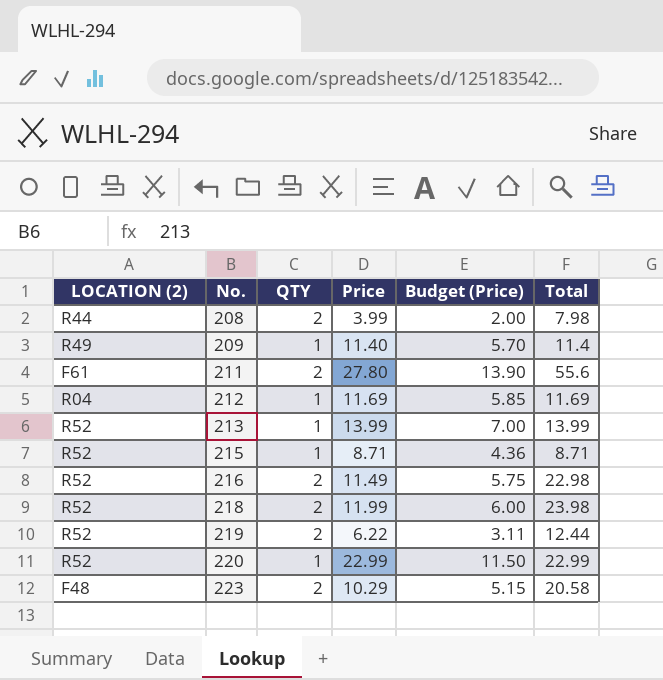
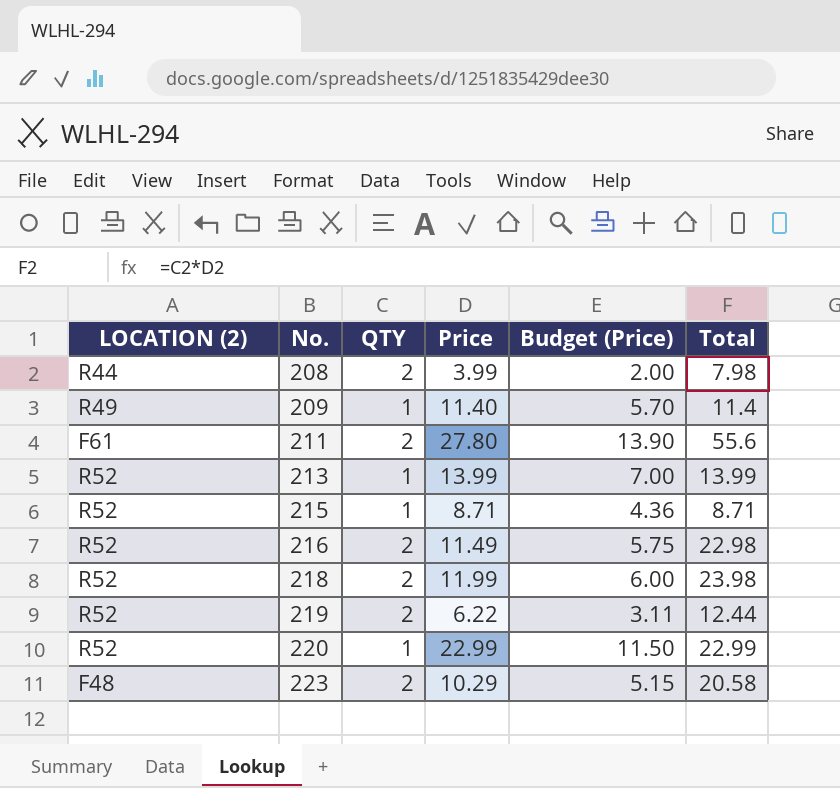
row 212: R04 | 1 | 11.69 | 5.85 | 11.69 -> none

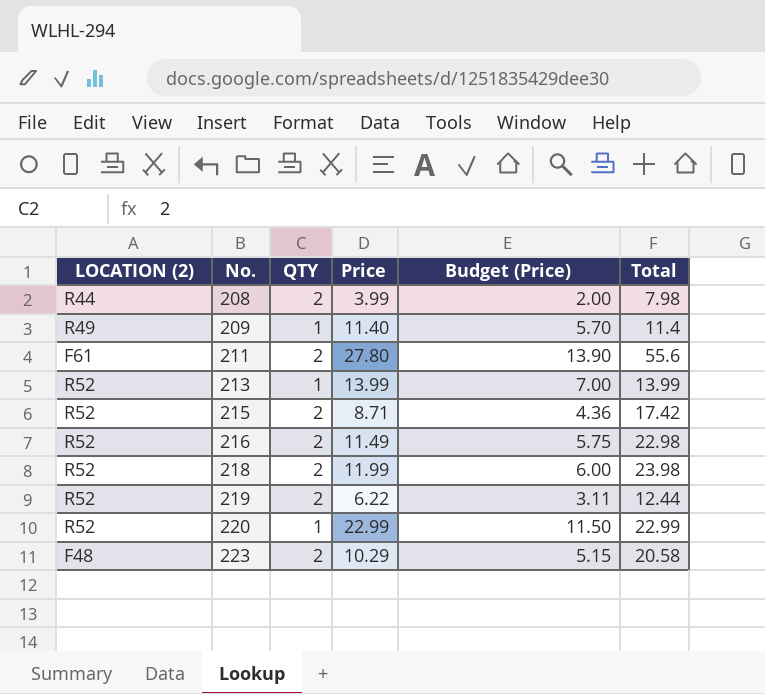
215 | QTY: 1 -> 2
215 | Total: 8.71 -> 17.42

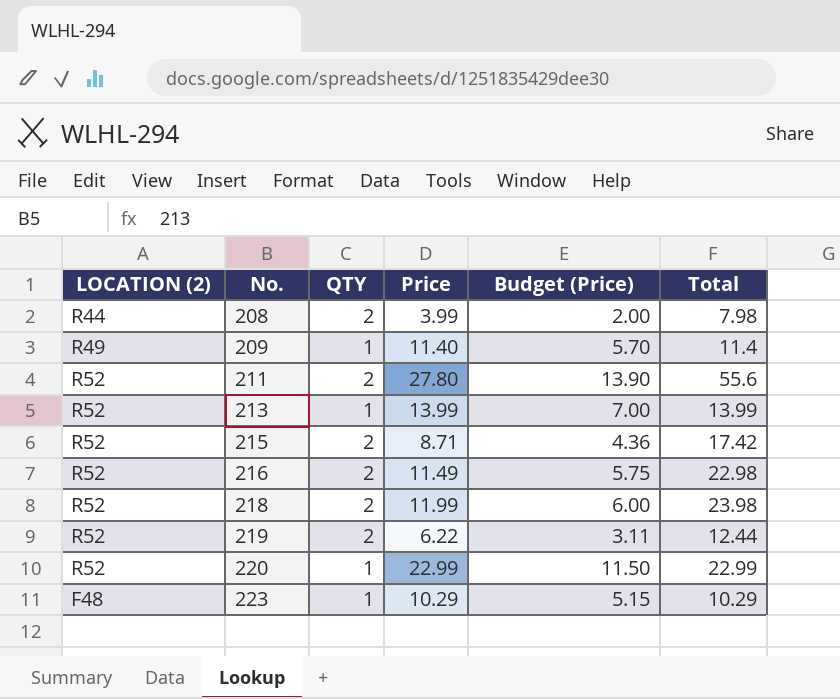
211 | LOCATION (2): F61 -> R52
223 | QTY: 2 -> 1
223 | Total: 20.58 -> 10.29

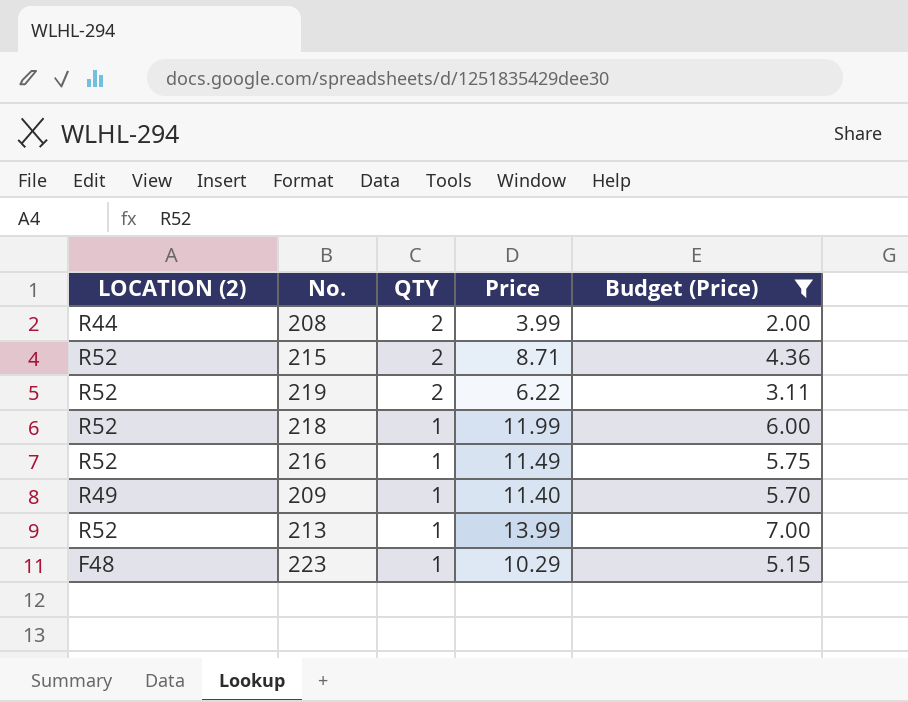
filter: none -> Budget (Price) <= 7.00
row order: No. ascending -> QTY descending
column Total | formula: [QTY] * [Price] -> none
218 | QTY: 2 -> 1
216 | QTY: 2 -> 1

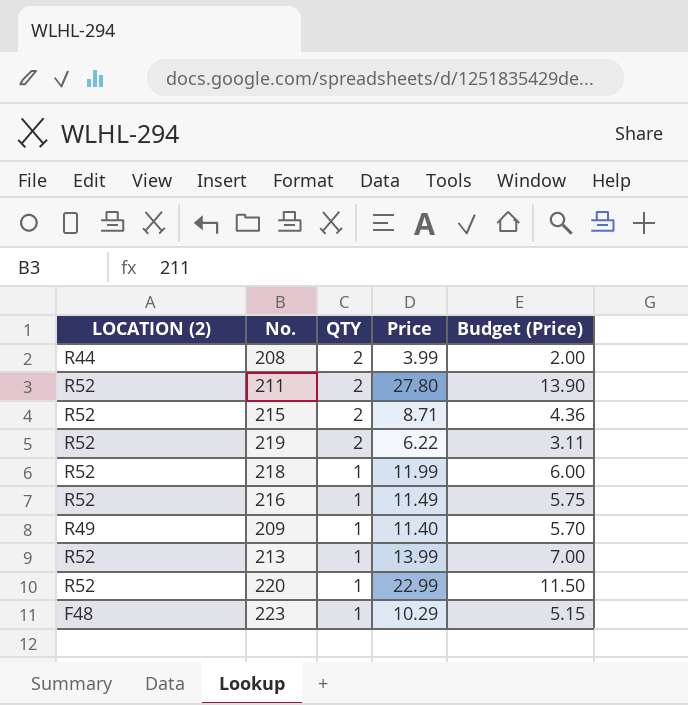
filter: Budget (Price) <= 7.00 -> none

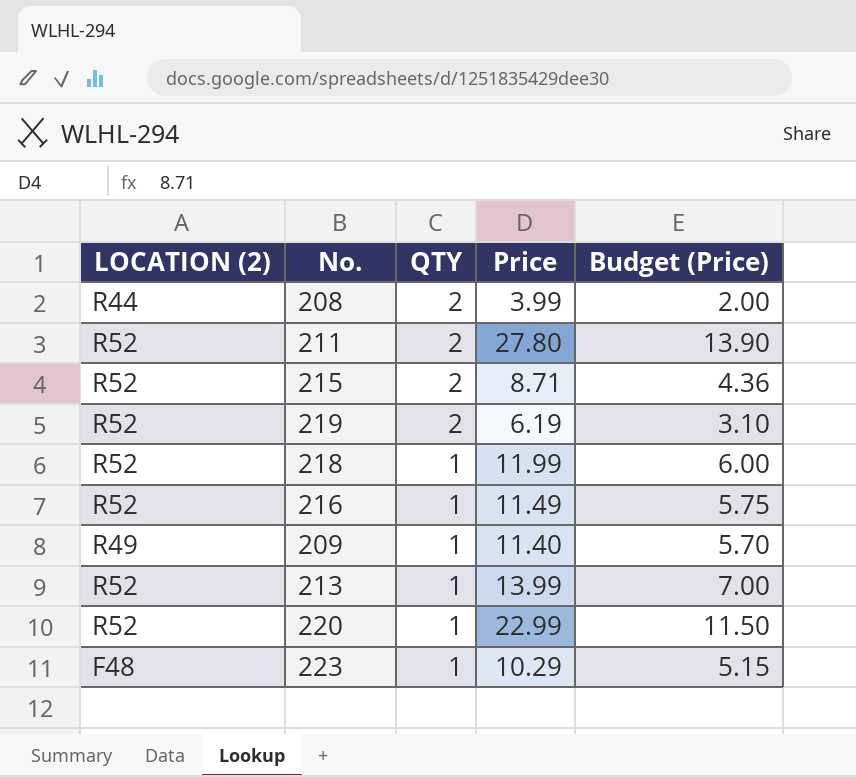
219 | Price: 6.22 -> 6.19
219 | Budget (Price): 3.11 -> 3.10

